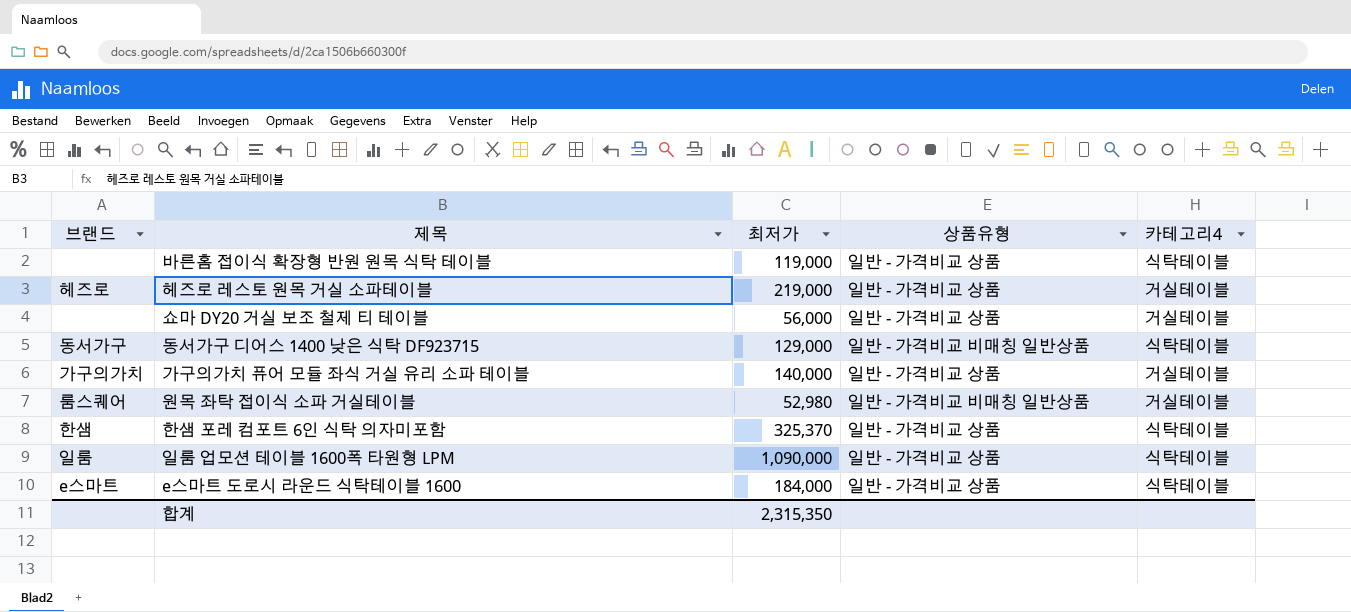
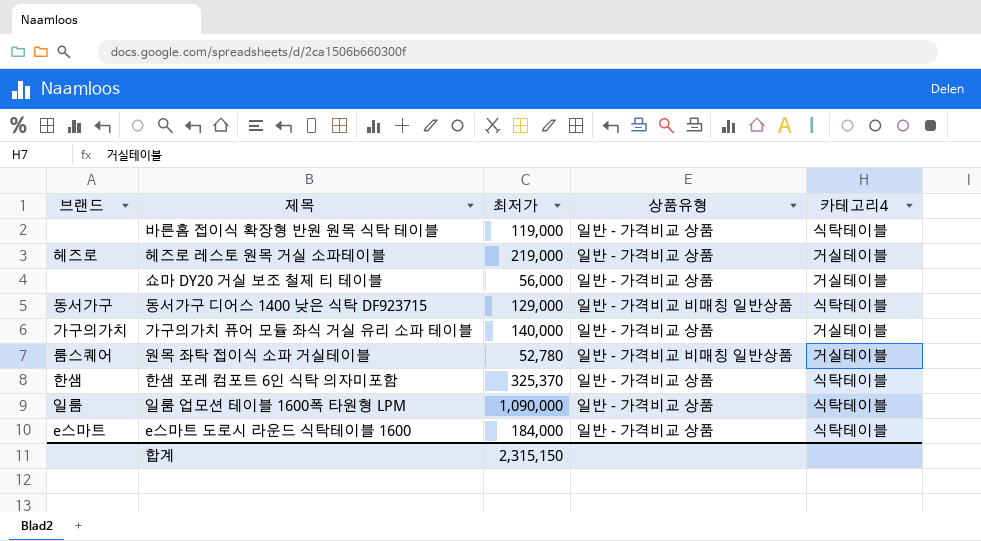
원목 좌탁 접이식 소파 거실테이블 | 최저가: 52,980 -> 52,780
합계 | 최저가: 2,315,350 -> 2,315,150

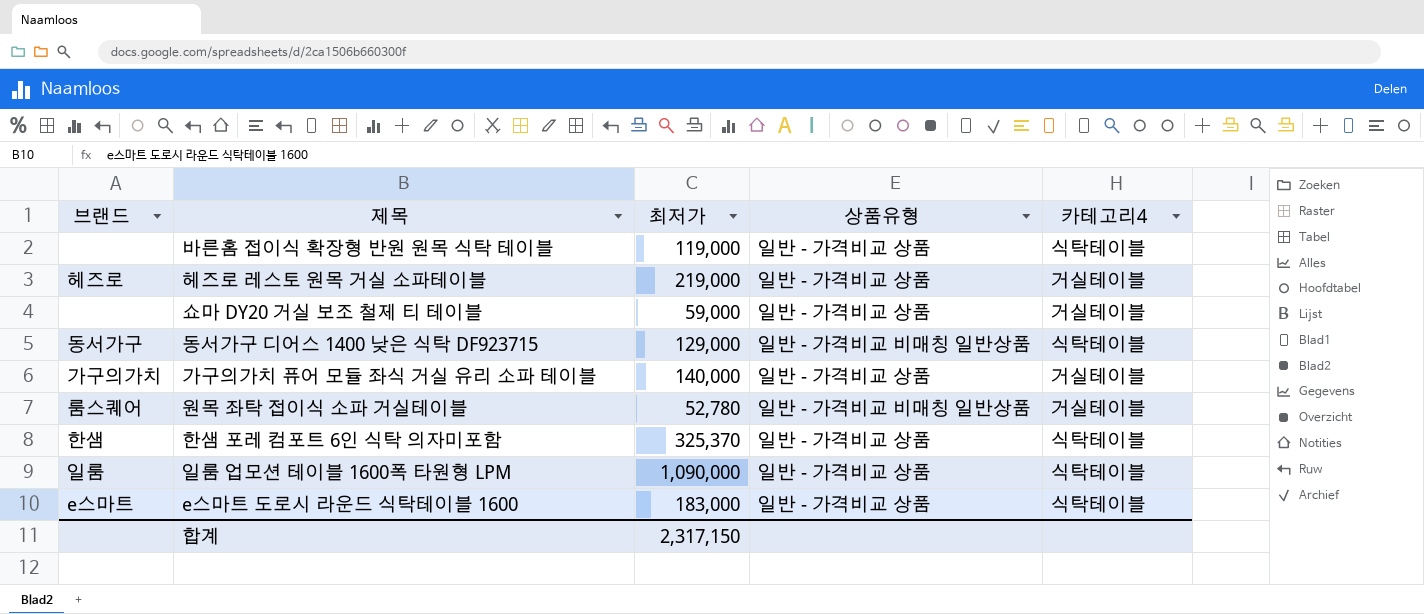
쇼마 DY20 거실 보조 철제 티 테이블 | 최저가: 56,000 -> 59,000
e스마트 도로시 라운드 식탁테이블 1600 | 최저가: 184,000 -> 183,000
합계 | 최저가: 2,315,150 -> 2,317,150

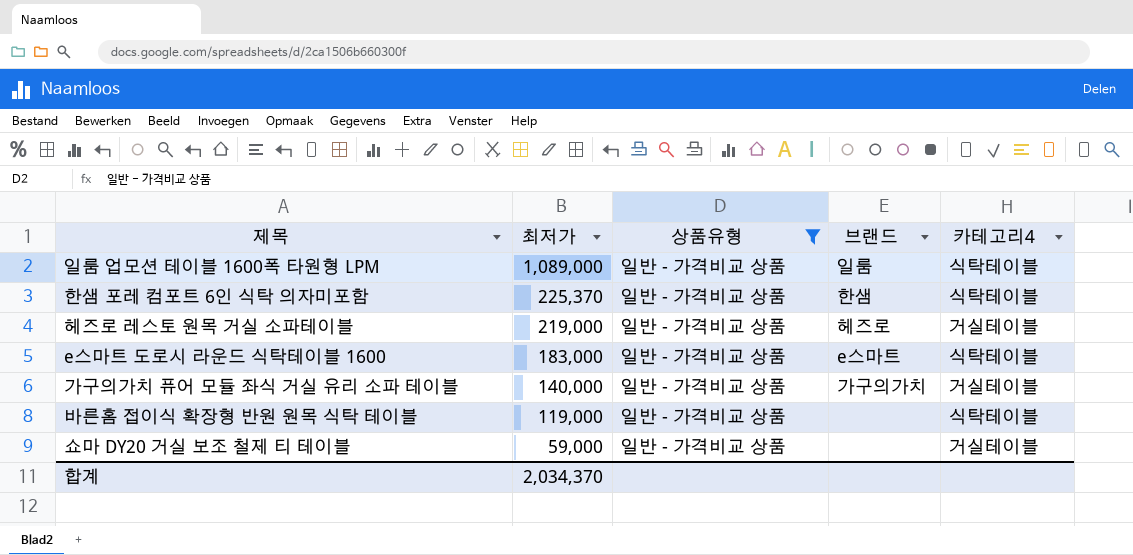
filter: none -> 상품유형 = 일반 - 가격비교 상품
row order: none -> 최저가 descending
column 브랜드 | position: 1 -> 4
일룸 업모션 테이블 1600폭 타원형 LPM | 최저가: 1,090,000 -> 1,089,000
한샘 포레 컴포트 6인 식탁 의자미포함 | 최저가: 325,370 -> 225,370
합계 | 최저가: 2,317,150 -> 2,034,370

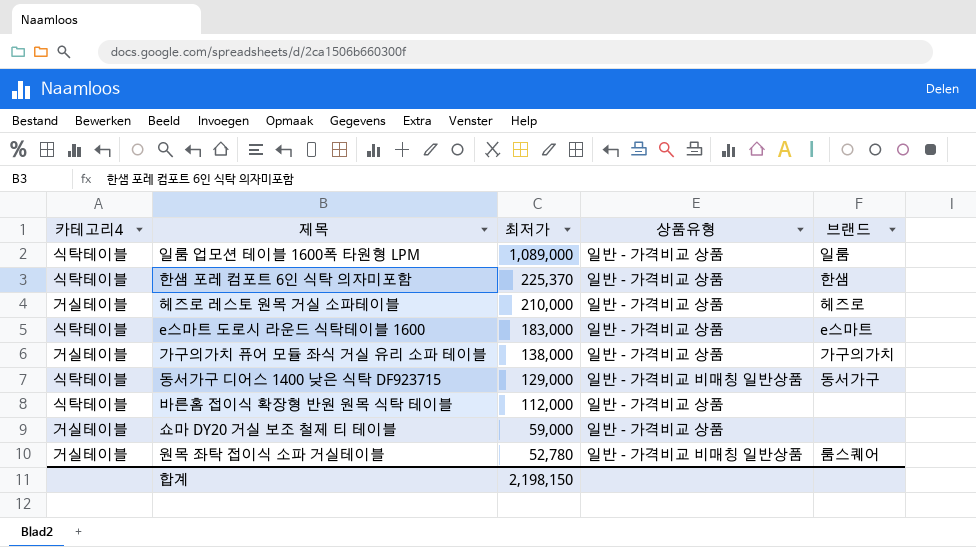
filter: 상품유형 = 일반 - 가격비교 상품 -> none
column 카테고리4 | position: 5 -> 1
헤즈로 레스토 원목 거실 소파테이블 | 최저가: 219,000 -> 210,000
가구의가치 퓨어 모듈 좌식 거실 유리 소파 테이블 | 최저가: 140,000 -> 138,000
바른홈 접이식 확장형 반원 원목 식탁 테이블 | 최저가: 119,000 -> 112,000
합계 | 최저가: 2,034,370 -> 2,198,150

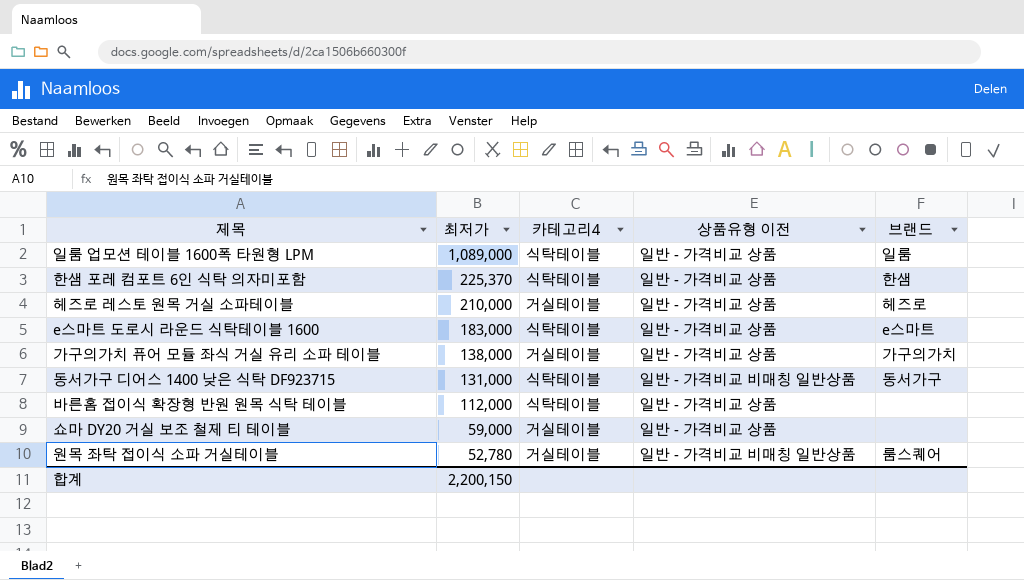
column 카테고리4 | position: 1 -> 3
column name: 상품유형 -> 상품유형 이전
동서가구 디어스 1400 낮은 식탁 DF923715 | 최저가: 129,000 -> 131,000
합계 | 최저가: 2,198,150 -> 2,200,150

